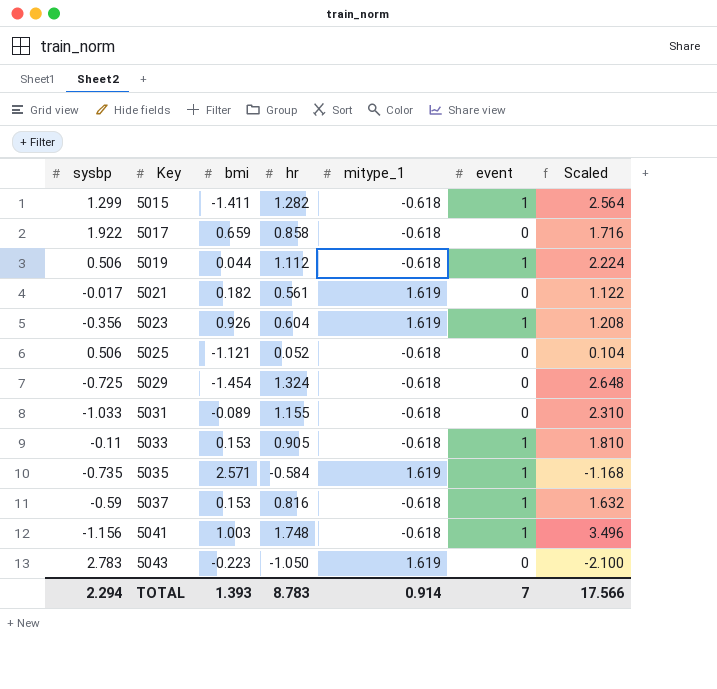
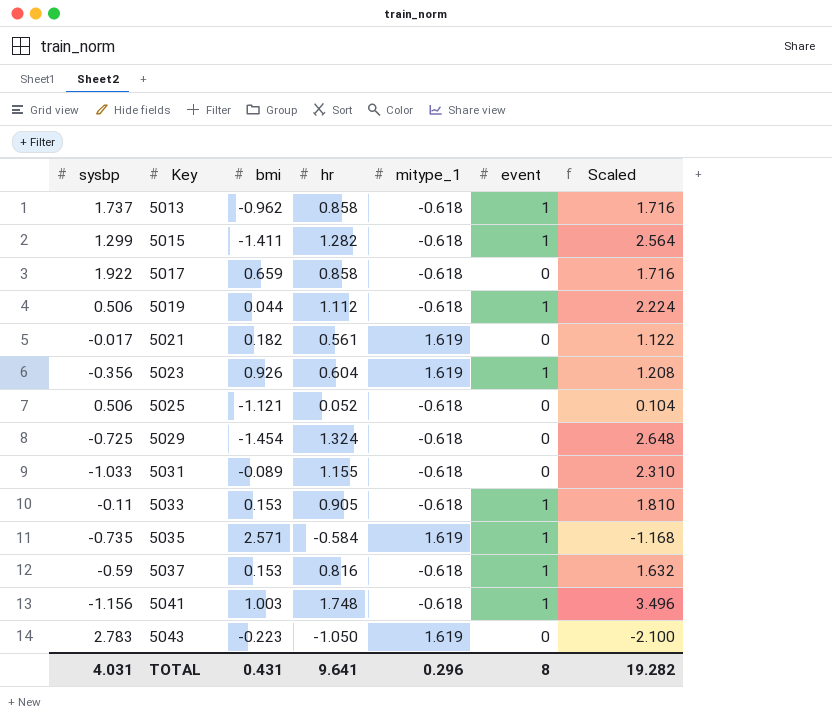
row 5013: none -> 1.737 | -0.962 | 0.858 | -0.618 | 1 | 1.716
TOTAL | sysbp: 2.294 -> 4.031
TOTAL | bmi: 1.393 -> 0.431
TOTAL | hr: 8.783 -> 9.641
TOTAL | mitype_1: 0.914 -> 0.296
TOTAL | event: 7 -> 8
TOTAL | Scaled: 17.566 -> 19.282

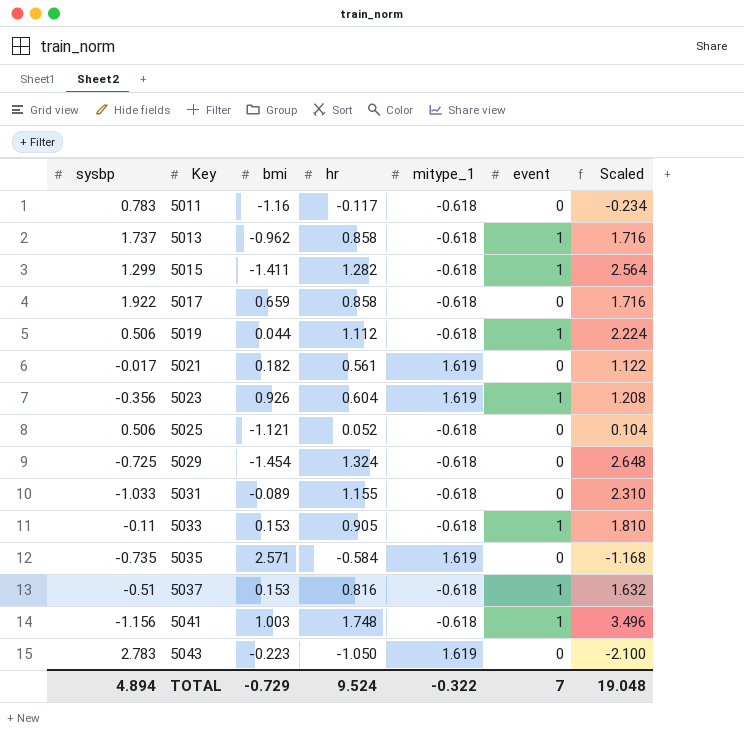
row 5011: none -> 0.783 | -1.16 | -0.117 | -0.618 | 0 | -0.234
5035 | event: 1 -> 0
5037 | sysbp: -0.59 -> -0.51
TOTAL | sysbp: 4.031 -> 4.894
TOTAL | bmi: 0.431 -> -0.729
TOTAL | hr: 9.641 -> 9.524
TOTAL | mitype_1: 0.296 -> -0.322
TOTAL | event: 8 -> 7
TOTAL | Scaled: 19.282 -> 19.048

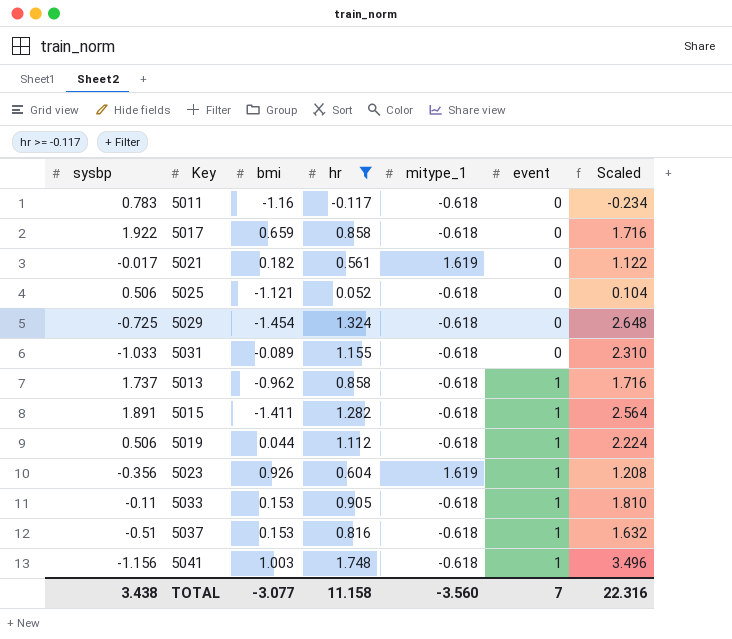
filter: none -> hr >= -0.117
row order: Key ascending -> event ascending
5015 | sysbp: 1.299 -> 1.891
TOTAL | sysbp: 4.894 -> 3.438
TOTAL | bmi: -0.729 -> -3.077
TOTAL | hr: 9.524 -> 11.158
TOTAL | mitype_1: -0.322 -> -3.560
TOTAL | Scaled: 19.048 -> 22.316

